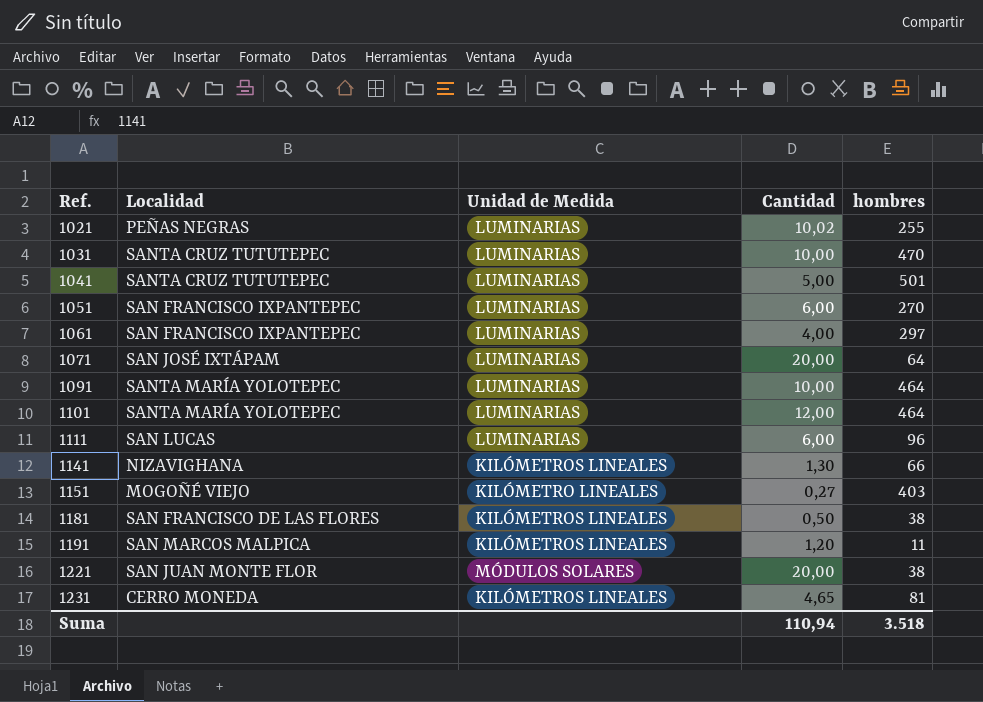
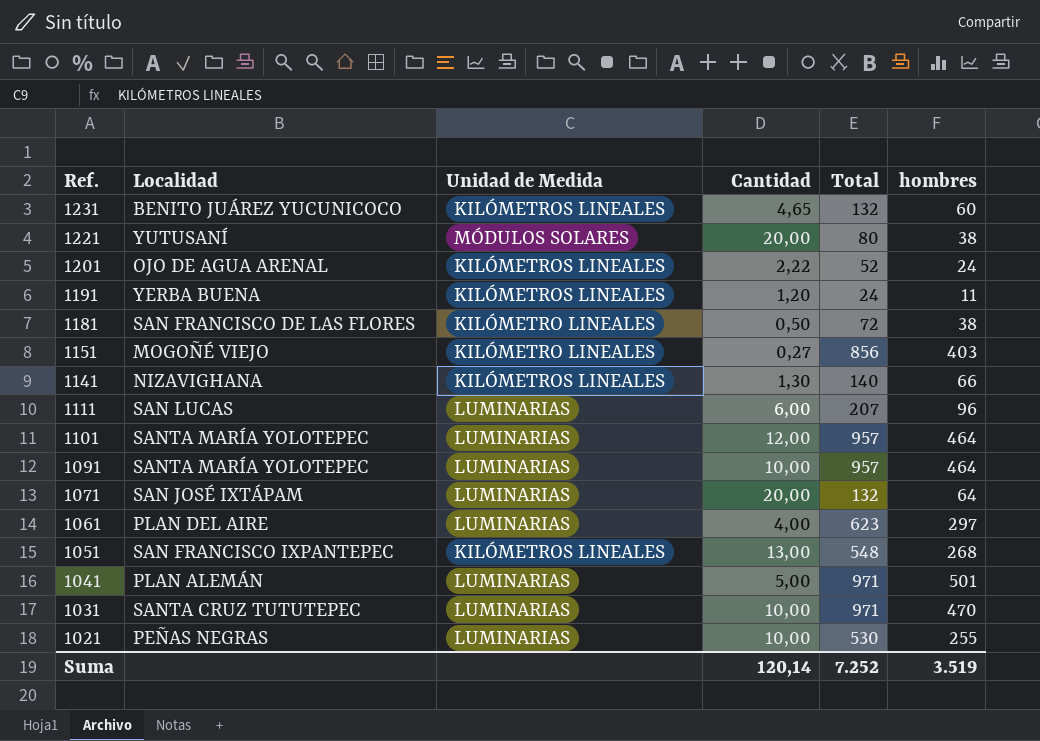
row order: Ref. ascending -> Ref. descending
column Total | position: none -> 5
1231 | Localidad: CERRO MONEDA -> BENITO JUÁREZ YUCUNICOCO
1231 | hombres: 81 -> 60
1221 | Localidad: SAN JUAN MONTE FLOR -> YUTUSANÍ
row 1201: none -> OJO DE AGUA ARENAL | KILÓMETROS LINEALES | 2,22 | 52 | 24
1191 | Localidad: SAN MARCOS MALPICA -> YERBA BUENA
1181 | Unidad de Medida: KILÓMETROS LINEALES -> KILÓMETRO LINEALES
1061 | Localidad: SAN FRANCISCO IXPANTEPEC -> PLAN DEL AIRE
1051 | Unidad de Medida: LUMINARIAS -> KILÓMETROS LINEALES
1051 | Cantidad: 6,00 -> 13,00
1051 | hombres: 270 -> 268
1041 | Localidad: SANTA CRUZ TUTUTEPEC -> PLAN ALEMÁN
1021 | Cantidad: 10,02 -> 10,00
Suma | Cantidad: 110,94 -> 120,14
Suma | hombres: 3.518 -> 3.519

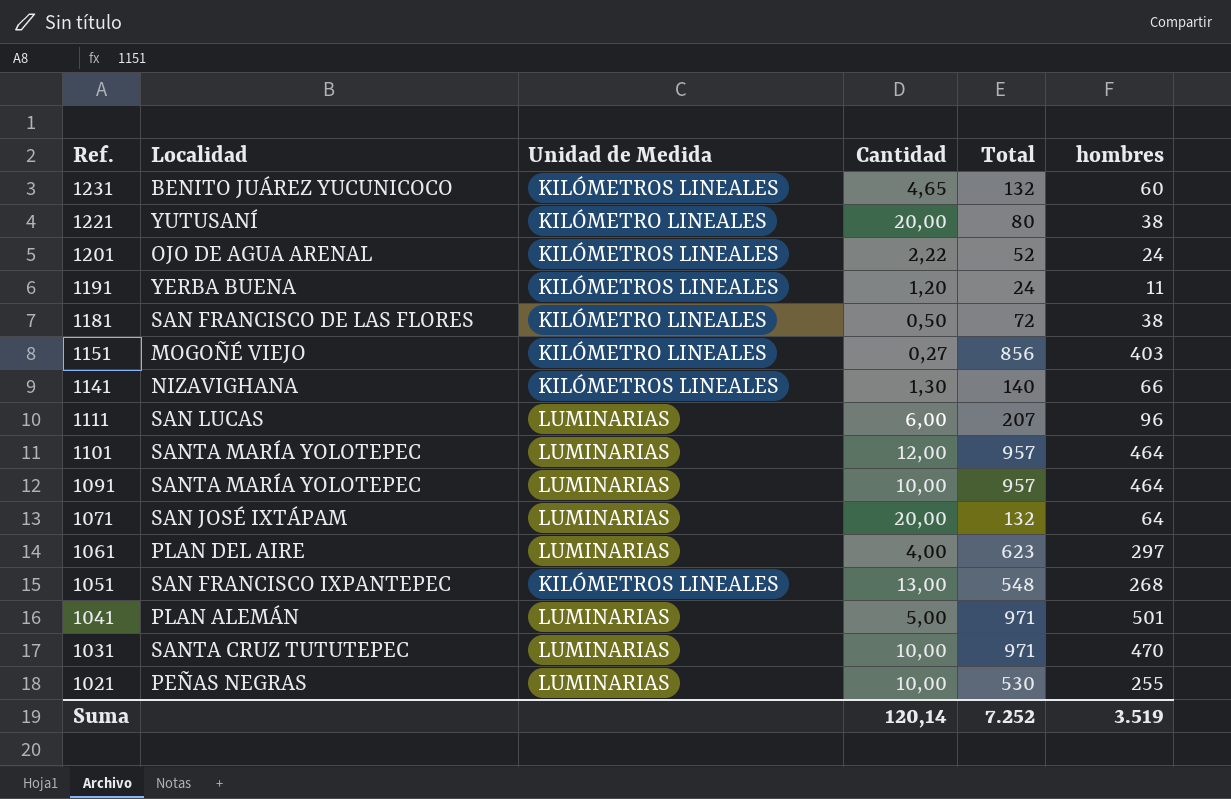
1221 | Unidad de Medida: MÓDULOS SOLARES -> KILÓMETRO LINEALES

